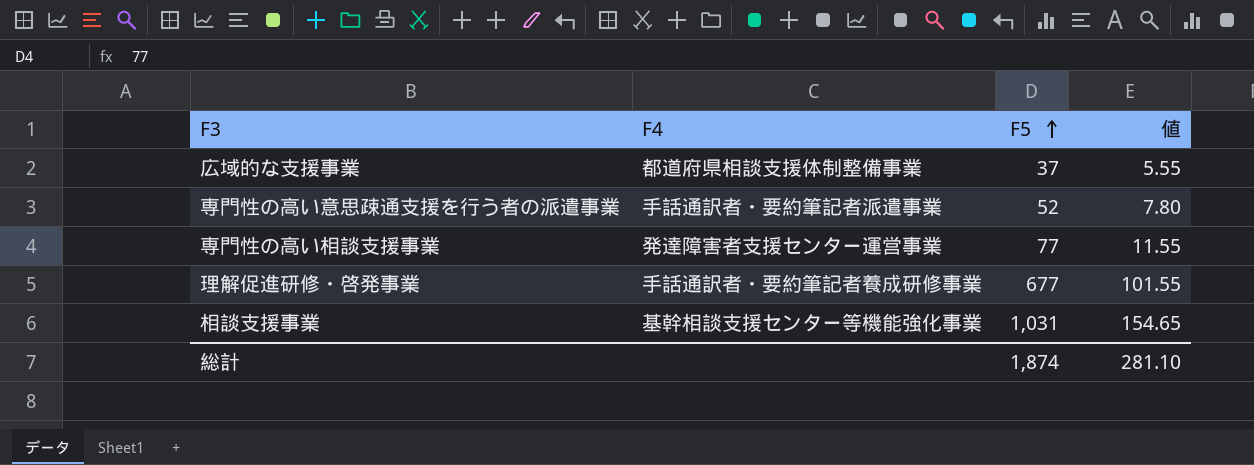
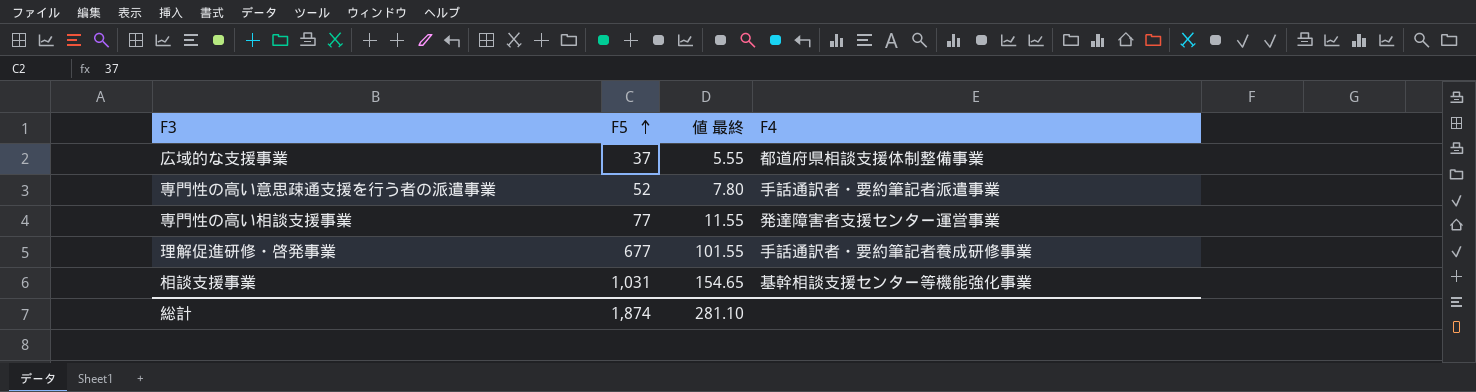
column name: 値 -> 値 最終
column F4 | position: 2 -> 4

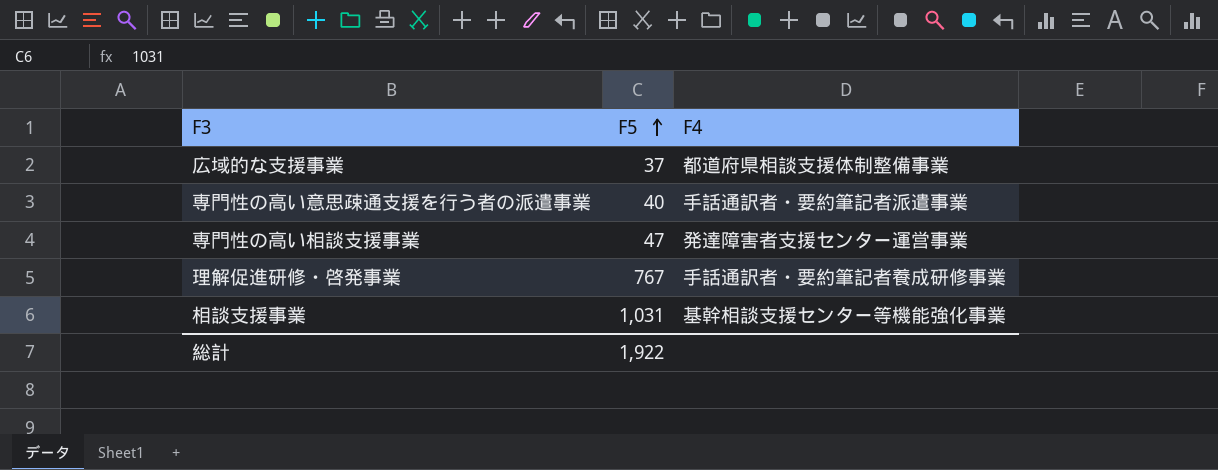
column 値 最終 | formula: [F5] * 0.15 -> none
専門性の高い意思疎通支援を行う者の派遣事業 | F5: 52 -> 40
専門性の高い相談支援事業 | F5: 77 -> 47
理解促進研修・啓発事業 | F5: 677 -> 767
総計 | F5: 1,874 -> 1,922

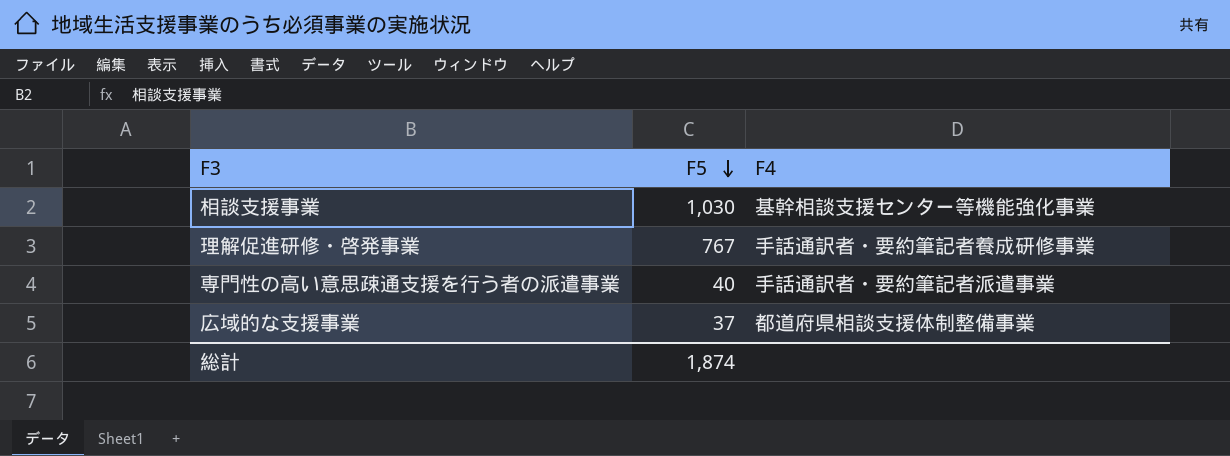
row order: F5 ascending -> F5 descending
row 専門性の高い相談支援事業: 47 | 発達障害者支援センター運営事業 -> none
相談支援事業 | F5: 1,031 -> 1,030
総計 | F5: 1,922 -> 1,874

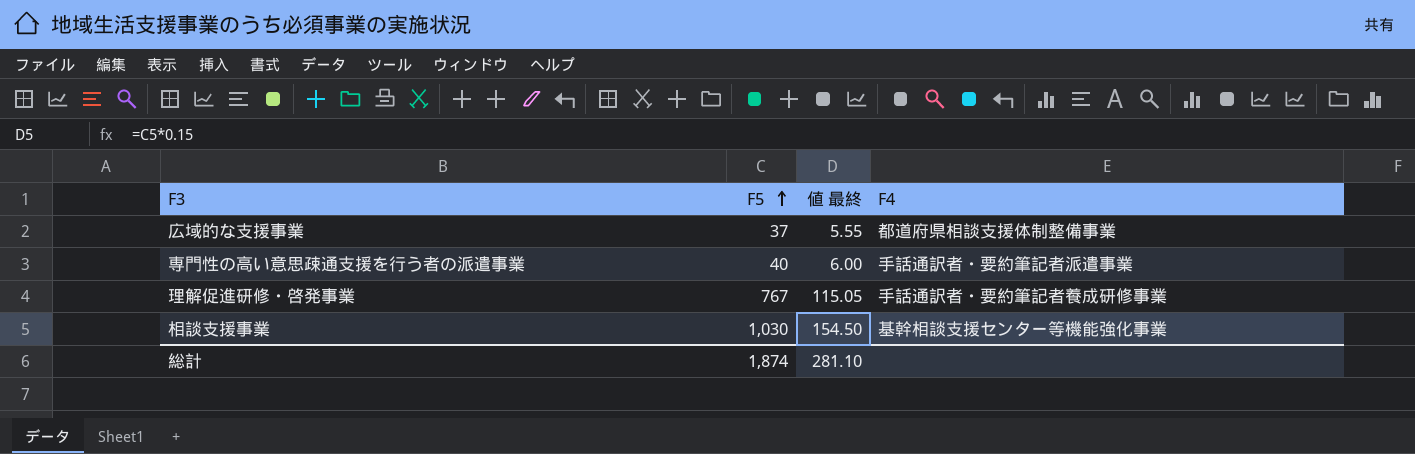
row order: F5 descending -> F5 ascending
column 値 最終 | formula: none -> [F5] * 0.15

